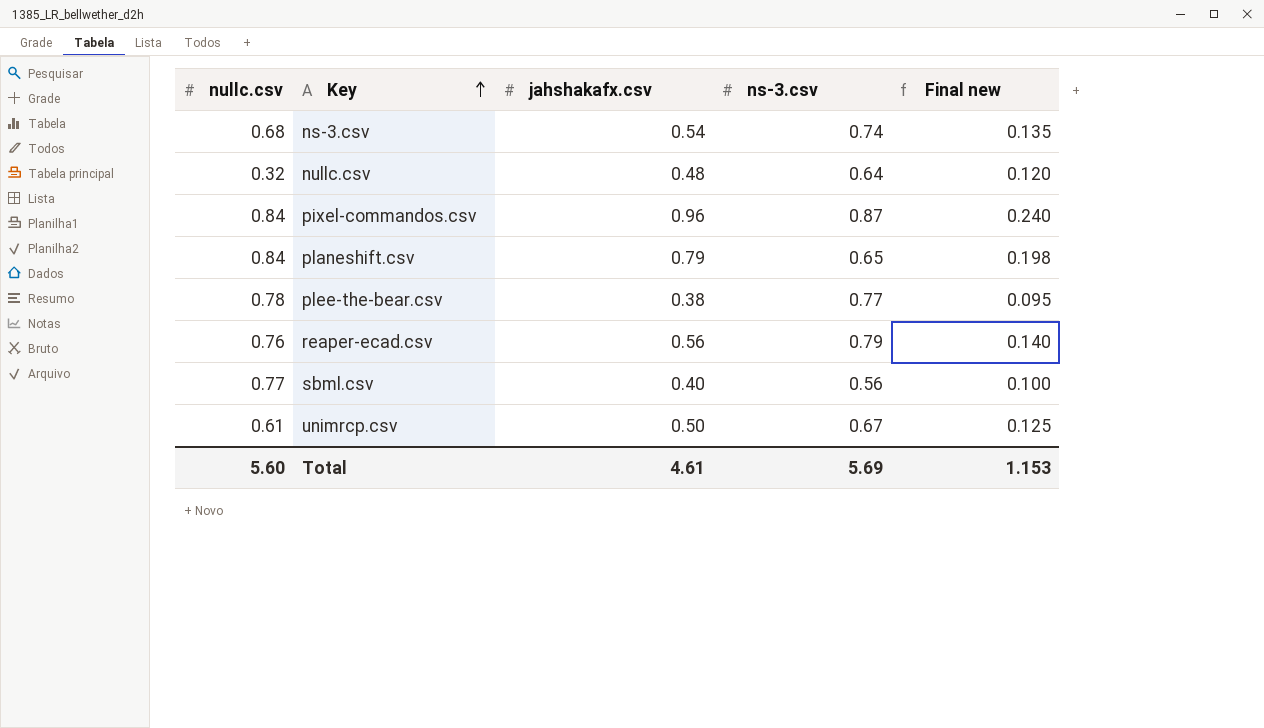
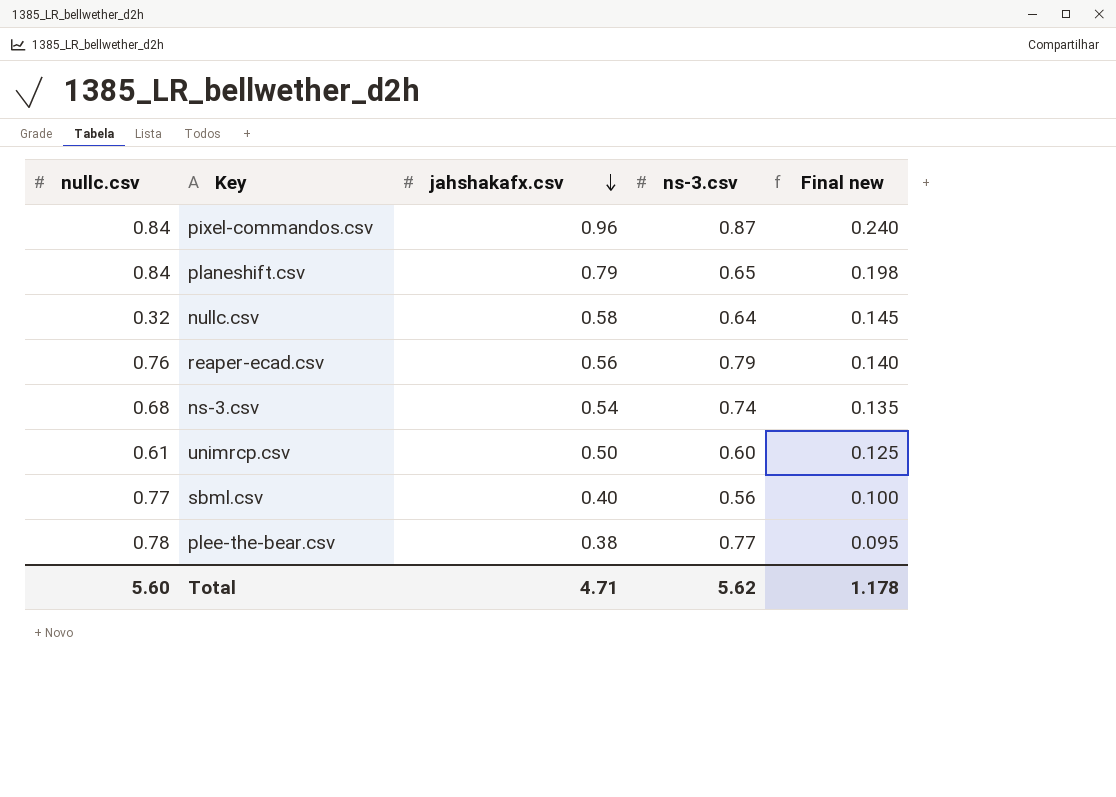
row order: Key ascending -> jahshakafx.csv descending
nullc.csv | jahshakafx.csv: 0.48 -> 0.58
nullc.csv | Final new: 0.120 -> 0.145
unimrcp.csv | ns-3.csv: 0.67 -> 0.60
Total | jahshakafx.csv: 4.61 -> 4.71
Total | ns-3.csv: 5.69 -> 5.62
Total | Final new: 1.153 -> 1.178

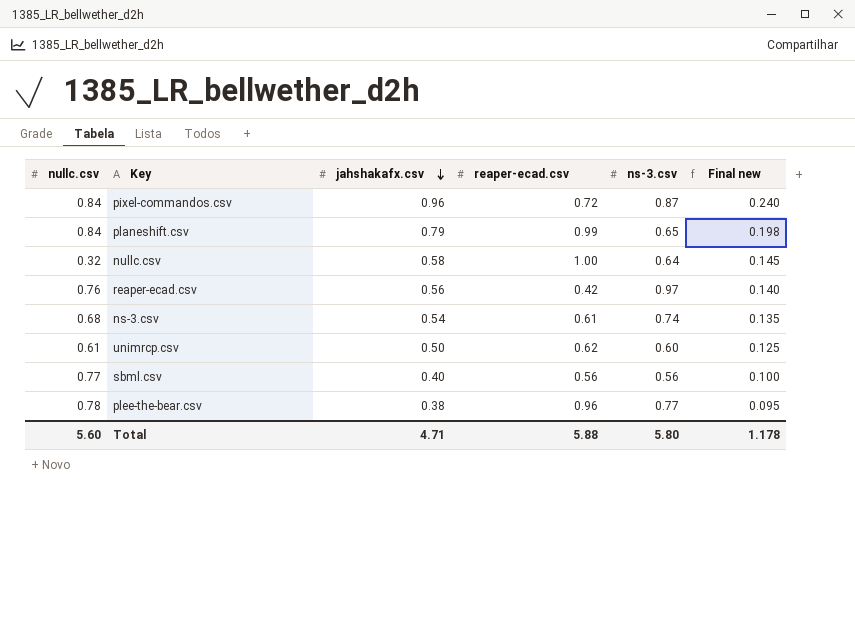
column reaper-ecad.csv | position: none -> 4
reaper-ecad.csv | ns-3.csv: 0.79 -> 0.97
Total | ns-3.csv: 5.62 -> 5.80

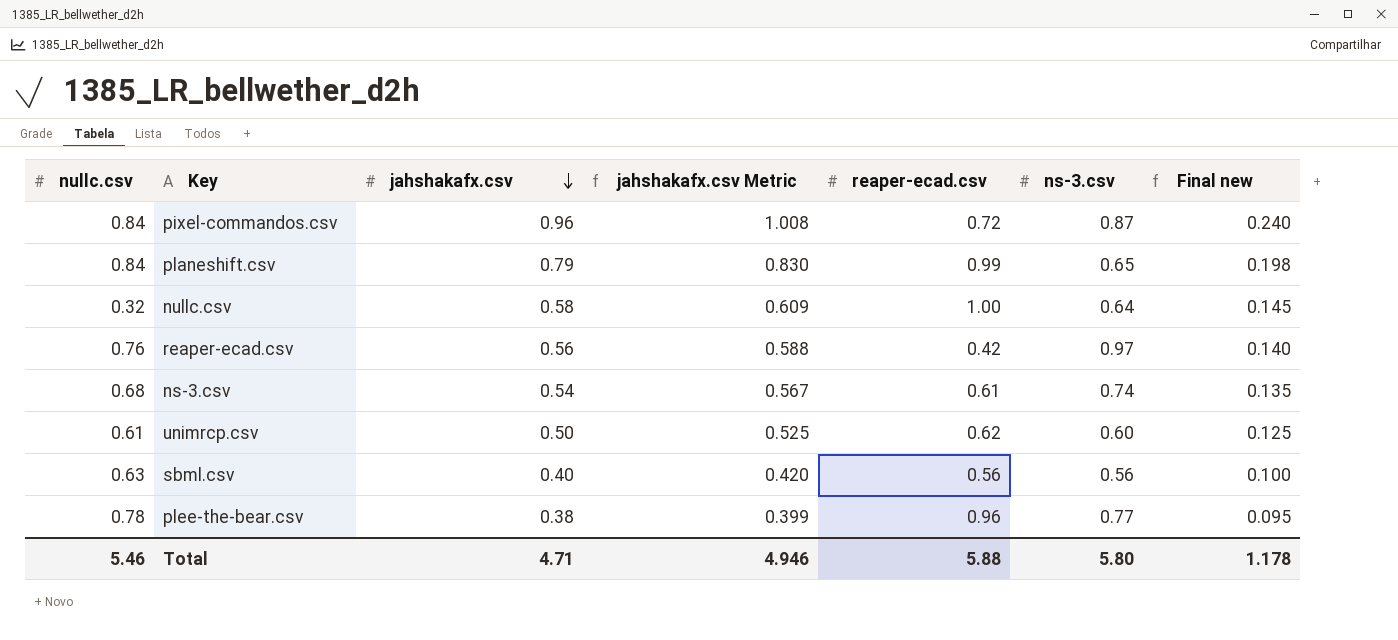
column jahshakafx.csv Metric | formula: none -> [jahshakafx.csv] * 1.05
sbml.csv | nullc.csv: 0.77 -> 0.63
Total | nullc.csv: 5.60 -> 5.46

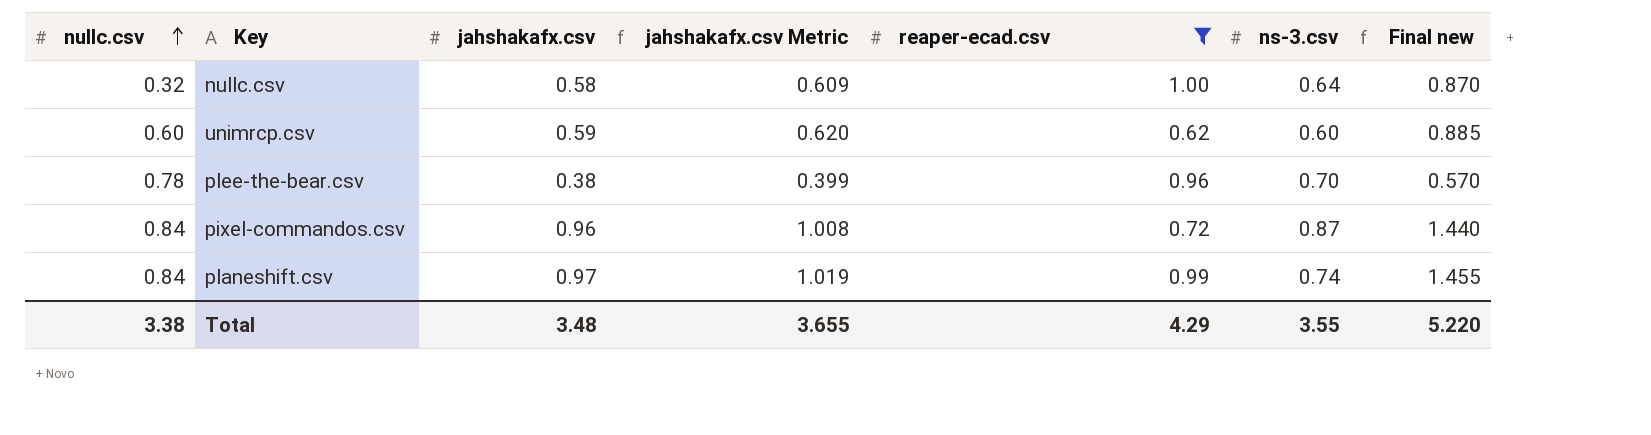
filter: none -> reaper-ecad.csv >= 0.62
row order: jahshakafx.csv descending -> nullc.csv ascending
column Final new | formula: [jahshakafx.csv] * 0.25 -> [jahshakafx.csv] * 1.5
unimrcp.csv | nullc.csv: 0.61 -> 0.60
unimrcp.csv | jahshakafx.csv: 0.50 -> 0.59
unimrcp.csv | jahshakafx.csv Metric: 0.525 -> 0.620
plee-the-bear.csv | ns-3.csv: 0.77 -> 0.70
planeshift.csv | jahshakafx.csv: 0.79 -> 0.97
planeshift.csv | jahshakafx.csv Metric: 0.830 -> 1.019
planeshift.csv | ns-3.csv: 0.65 -> 0.74
Total | nullc.csv: 5.46 -> 3.38
Total | jahshakafx.csv: 4.71 -> 3.48
Total | jahshakafx.csv Metric: 4.946 -> 3.655
Total | reaper-ecad.csv: 5.88 -> 4.29
Total | ns-3.csv: 5.80 -> 3.55
Total | Final new: 1.178 -> 5.220

